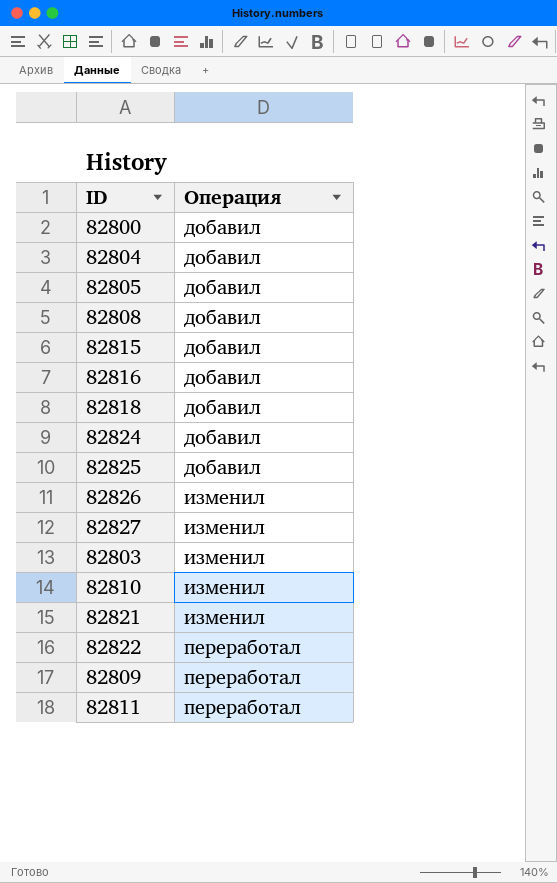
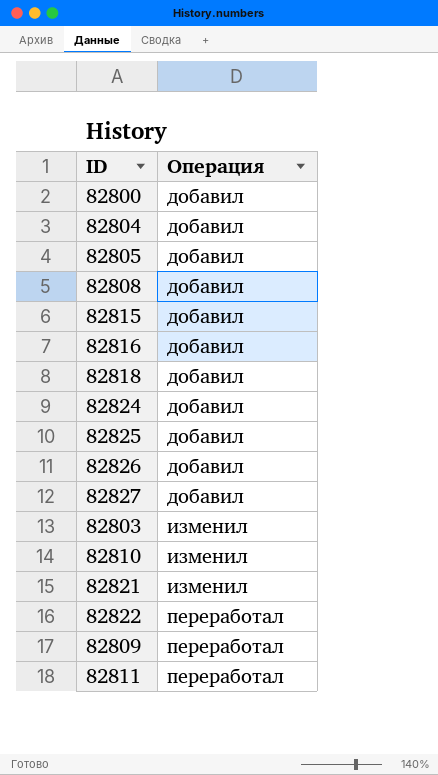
82826 | Операция: изменил -> добавил
82827 | Операция: изменил -> добавил

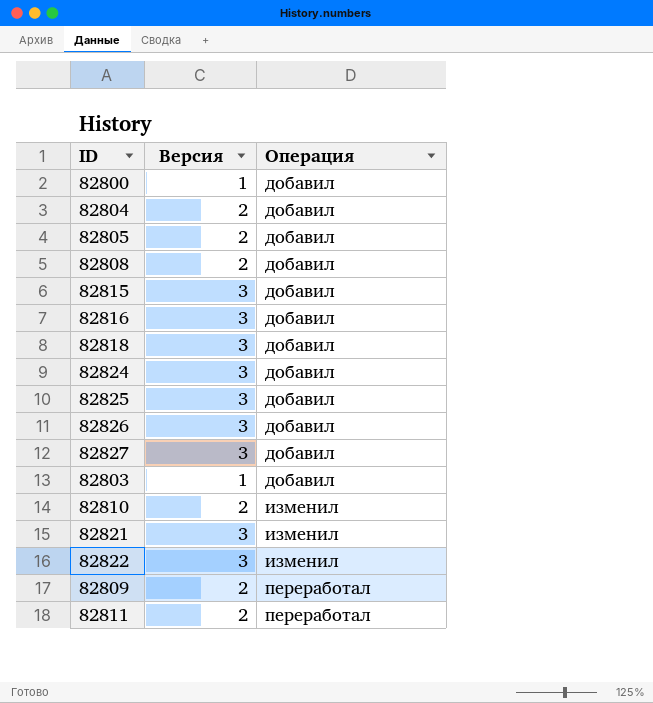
column Версия | position: none -> 2
82803 | Операция: изменил -> добавил
82822 | Операция: переработал -> изменил

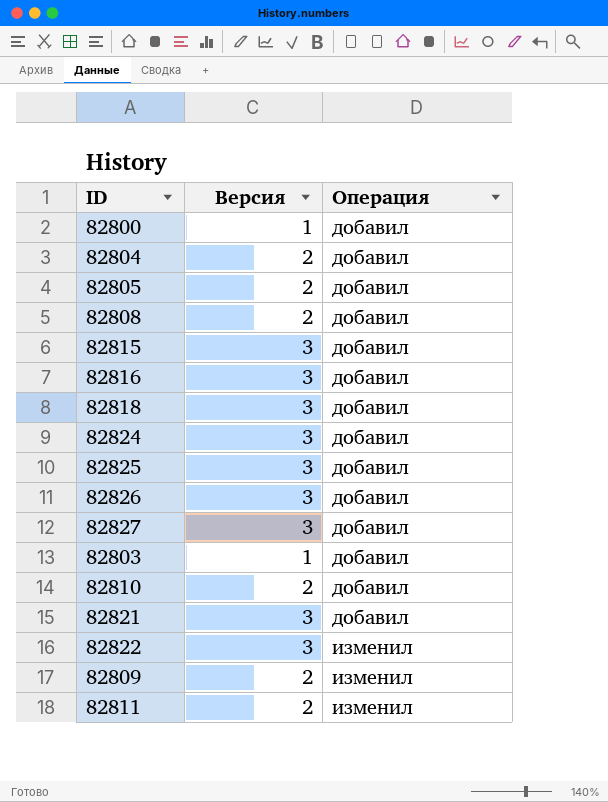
82810 | Операция: изменил -> добавил
82821 | Операция: изменил -> добавил
82809 | Операция: переработал -> изменил
82811 | Операция: переработал -> изменил

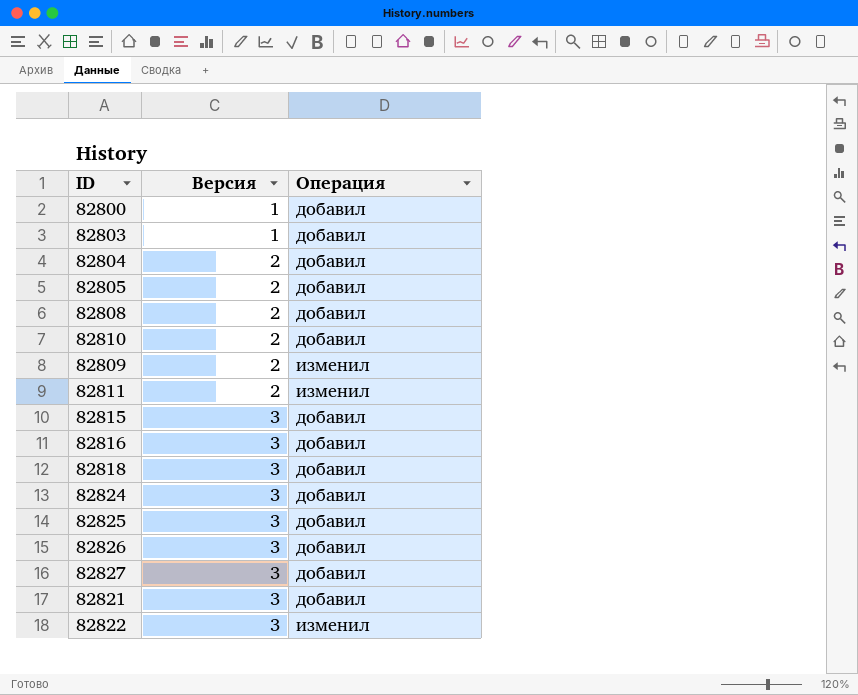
row order: Операция ascending -> Версия ascending

